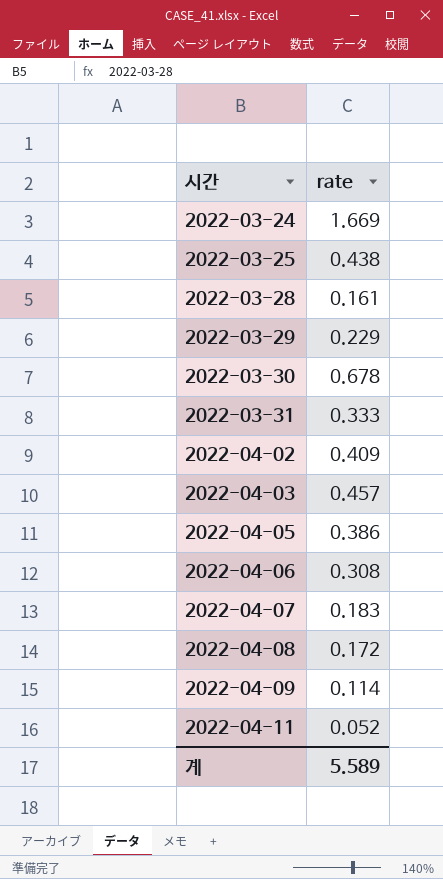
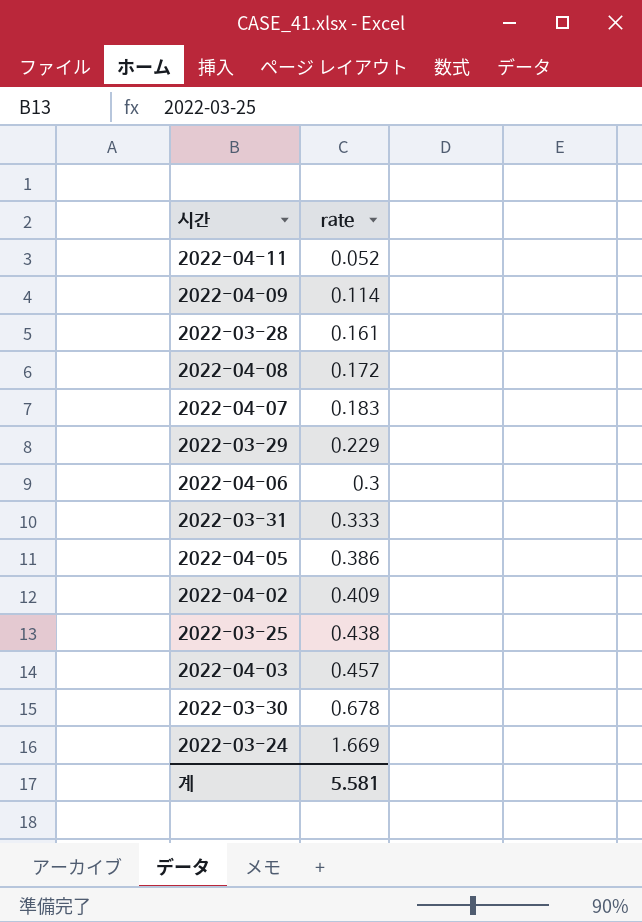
row order: 시간 ascending -> rate ascending
2022-04-06 | rate: 0.308 -> 0.3
계 | rate: 5.589 -> 5.581

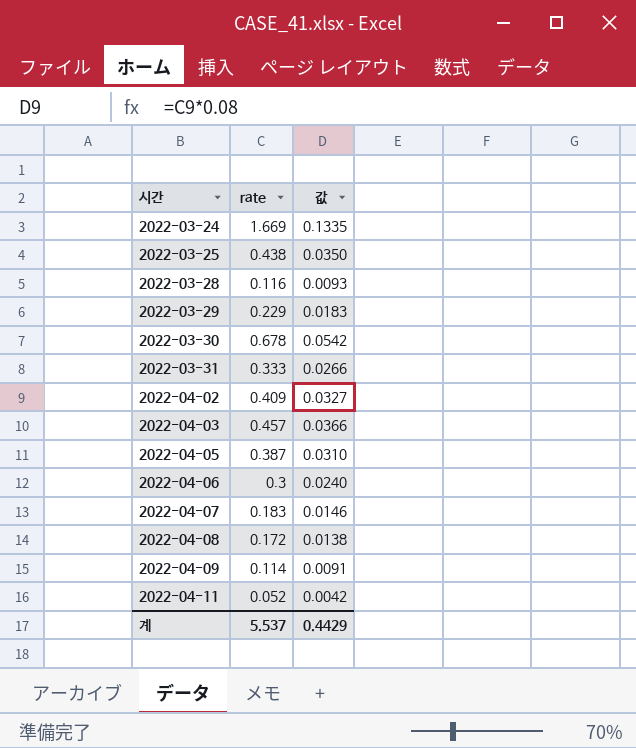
row order: rate ascending -> 시간 ascending
column 값 | formula: none -> [rate] * 0.08
2022-03-28 | rate: 0.161 -> 0.116
2022-04-05 | rate: 0.386 -> 0.387
계 | rate: 5.581 -> 5.537

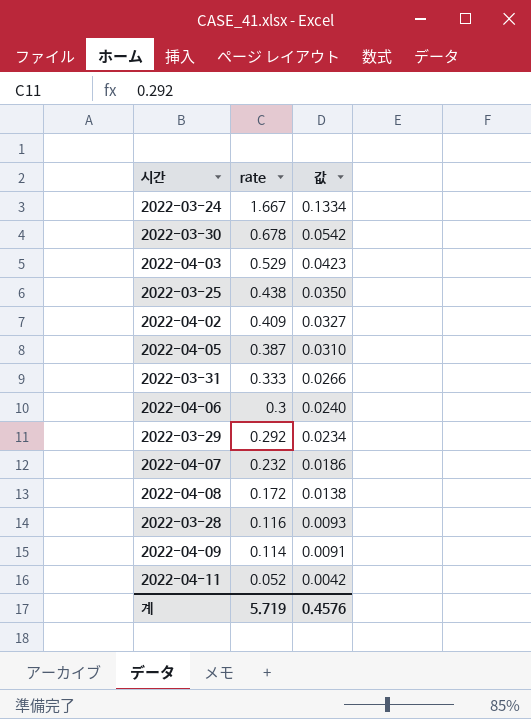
row order: 시간 ascending -> rate descending
2022-03-24 | rate: 1.669 -> 1.667
2022-03-24 | 값: 0.1335 -> 0.1334
2022-04-03 | rate: 0.457 -> 0.529
2022-04-03 | 값: 0.0366 -> 0.0423
2022-03-29 | rate: 0.229 -> 0.292
2022-03-29 | 값: 0.0183 -> 0.0234
2022-04-07 | rate: 0.183 -> 0.232
2022-04-07 | 값: 0.0146 -> 0.0186
계 | rate: 5.537 -> 5.719
계 | 값: 0.4429 -> 0.4576

